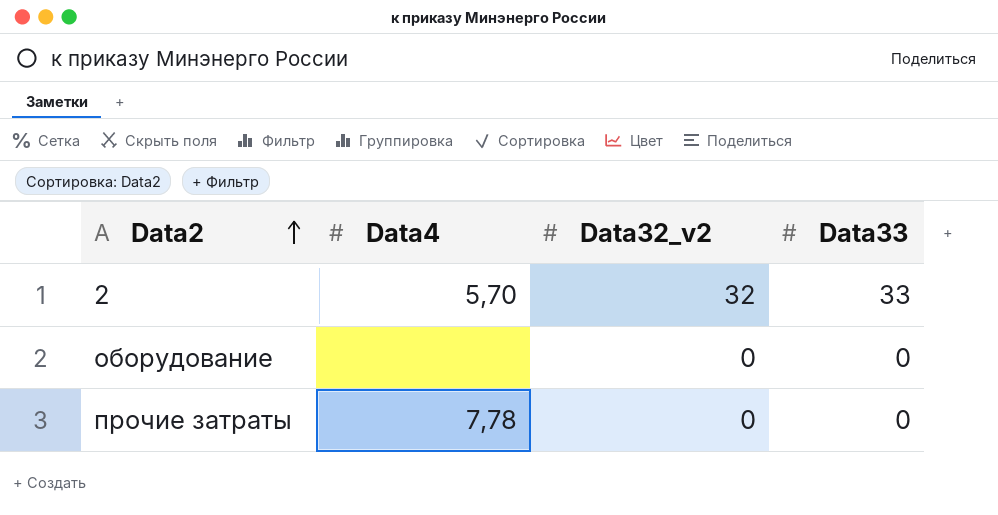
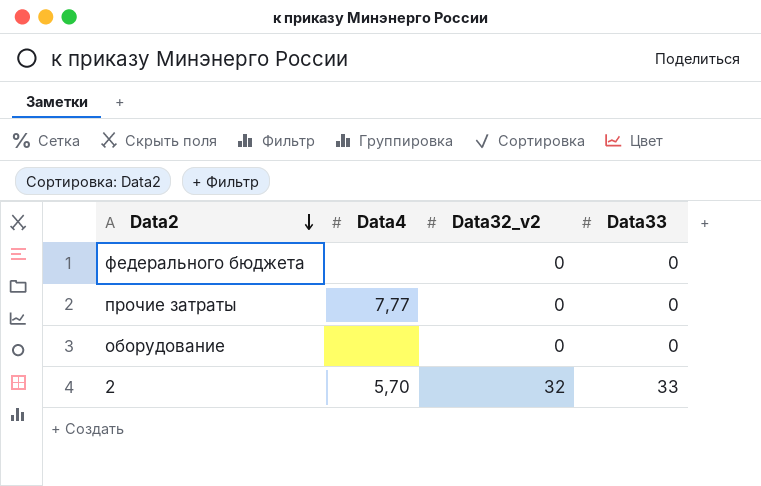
row order: Data2 ascending -> Data2 descending
row федерального бюджета: none -> none | 0 | 0
прочие затраты | Data4: 7,78 -> 7,77

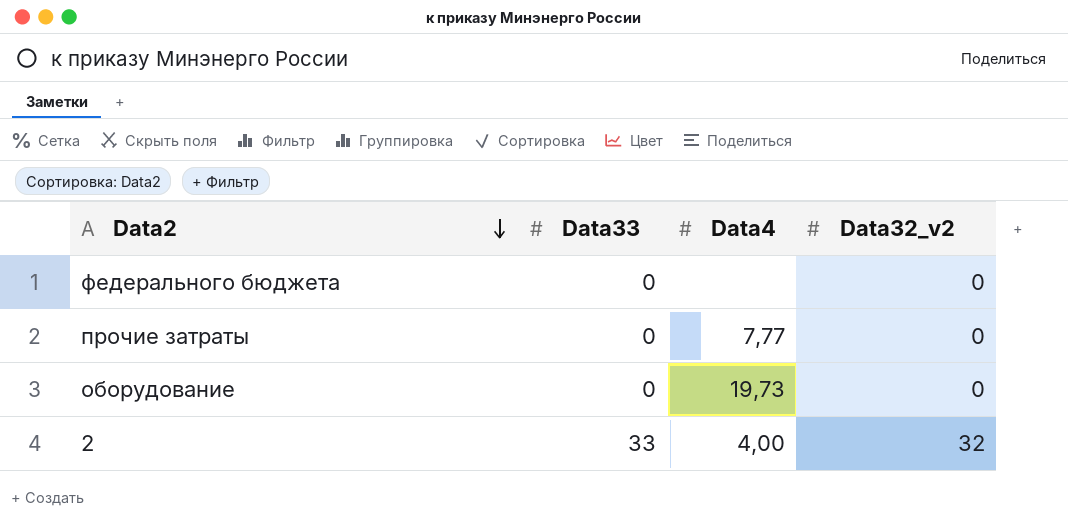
column Data33 | position: 4 -> 2
оборудование | Data4: none -> 19,73
2 | Data4: 5,70 -> 4,00

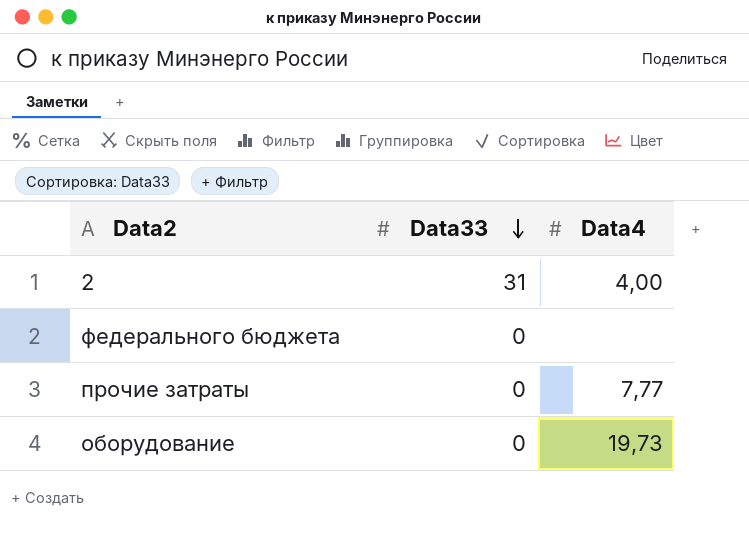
row order: Data2 descending -> Data33 descending
column Data32_v2 | position: 4 -> none
2 | Data33: 33 -> 31

